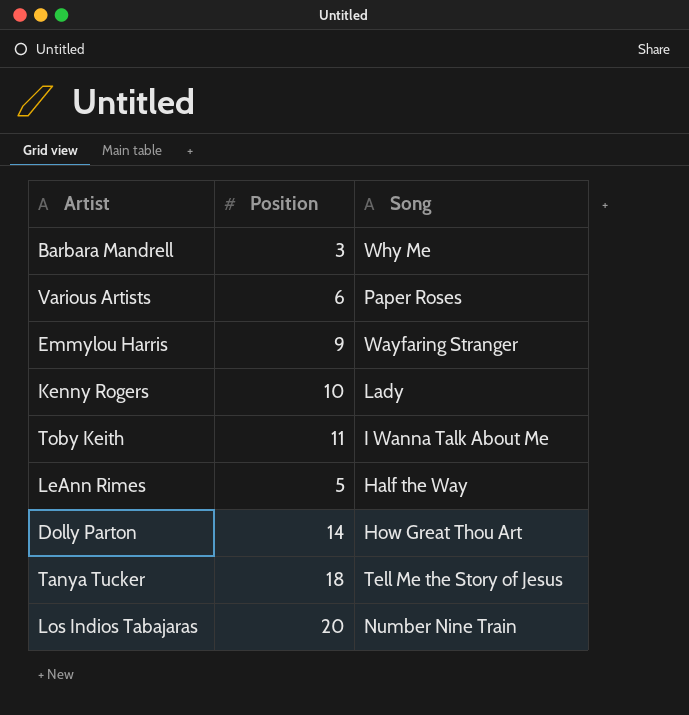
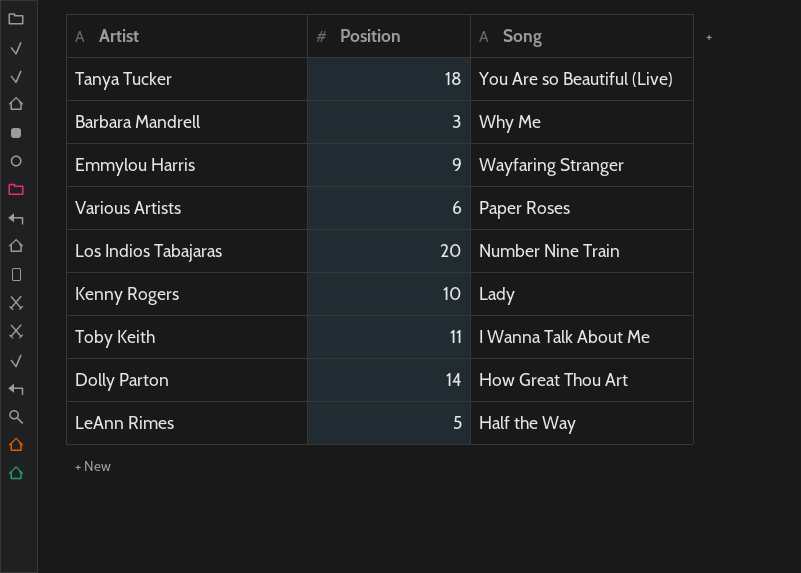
row order: none -> Song descending
Tanya Tucker | Song: Tell Me the Story of Jesus -> You Are so Beautiful (Live)

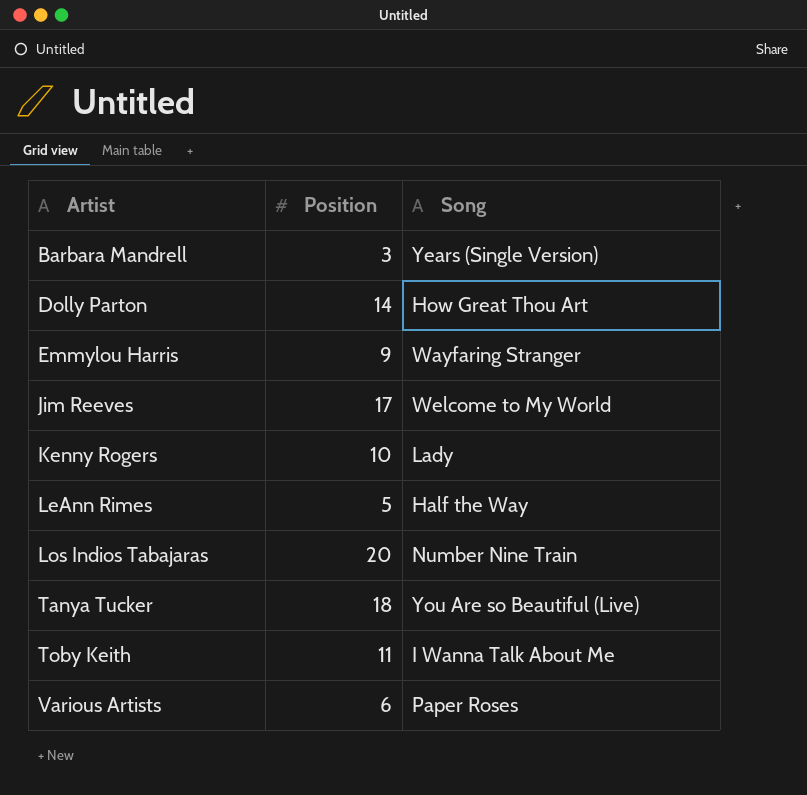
row order: Song descending -> Artist ascending
Barbara Mandrell | Song: Why Me -> Years (Single Version)
row Jim Reeves: none -> 17 | Welcome to My World

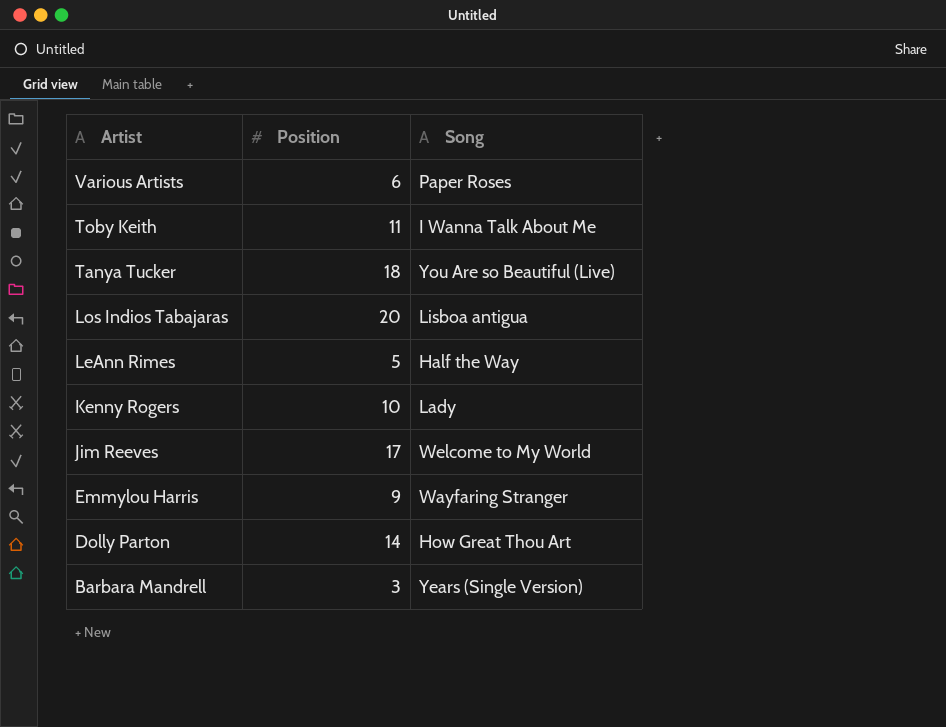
row order: Artist ascending -> Artist descending
Los Indios Tabajaras | Song: Number Nine Train -> Lisboa antigua

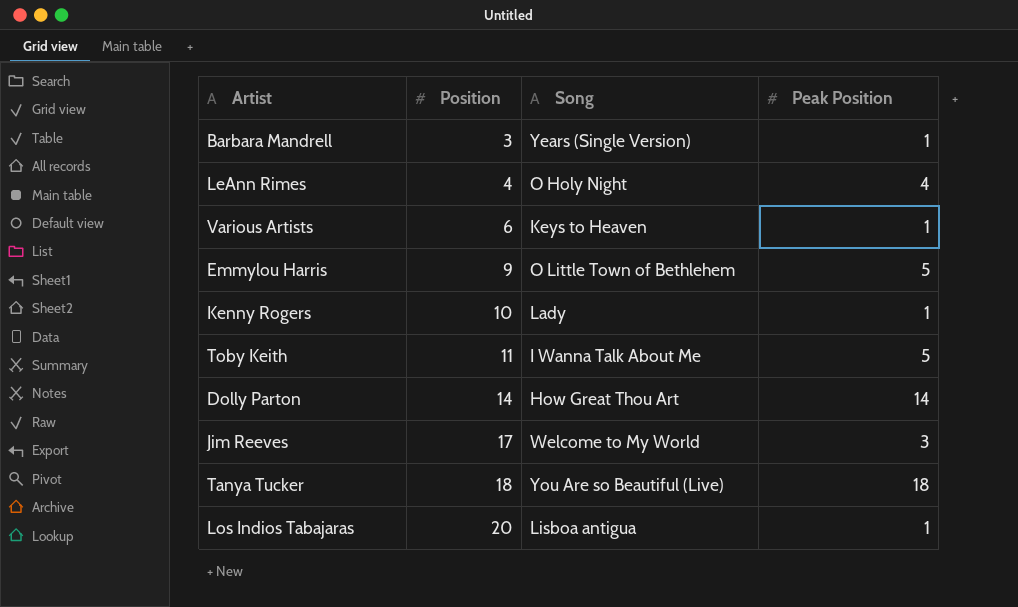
row order: Artist descending -> Position ascending
column Peak Position | position: none -> 4
LeAnn Rimes | Position: 5 -> 4
LeAnn Rimes | Song: Half the Way -> O Holy Night
Various Artists | Song: Paper Roses -> Keys to Heaven
Emmylou Harris | Song: Wayfaring Stranger -> O Little Town of Bethlehem

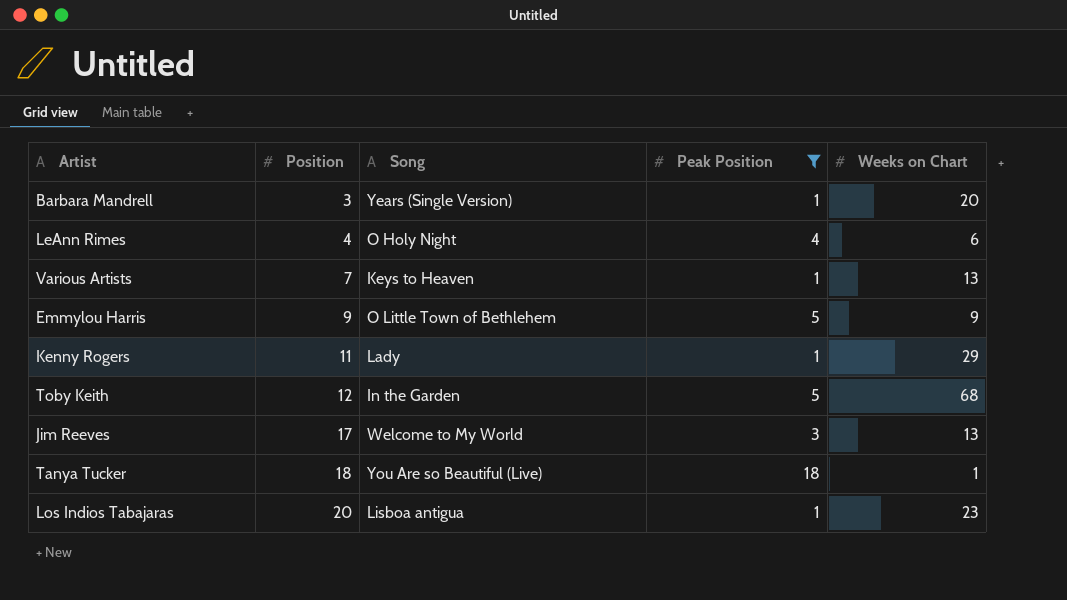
filter: none -> Peak Position != 14
column Weeks on Chart | position: none -> 5
Various Artists | Position: 6 -> 7
Kenny Rogers | Position: 10 -> 11
Toby Keith | Position: 11 -> 12
Toby Keith | Song: I Wanna Talk About Me -> In the Garden

